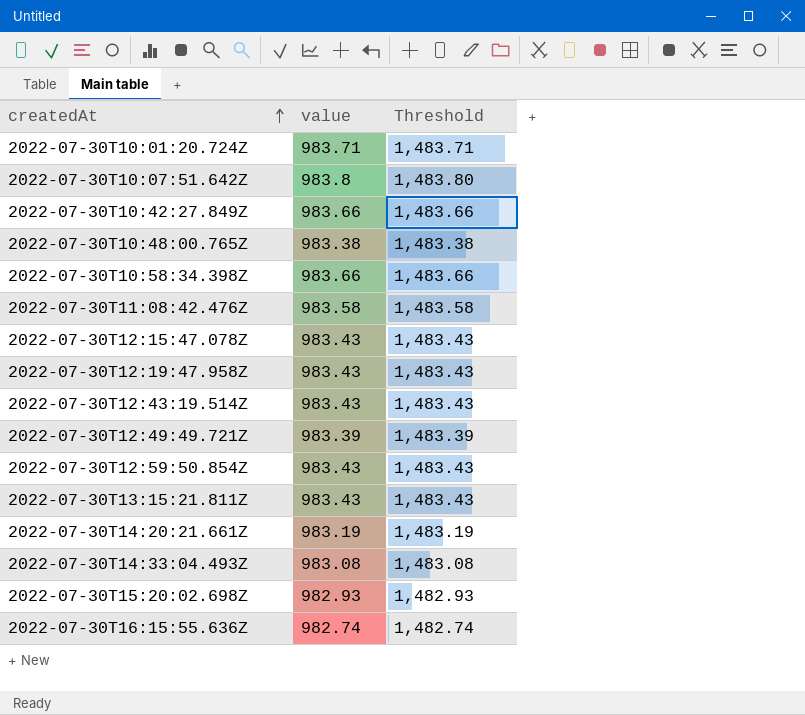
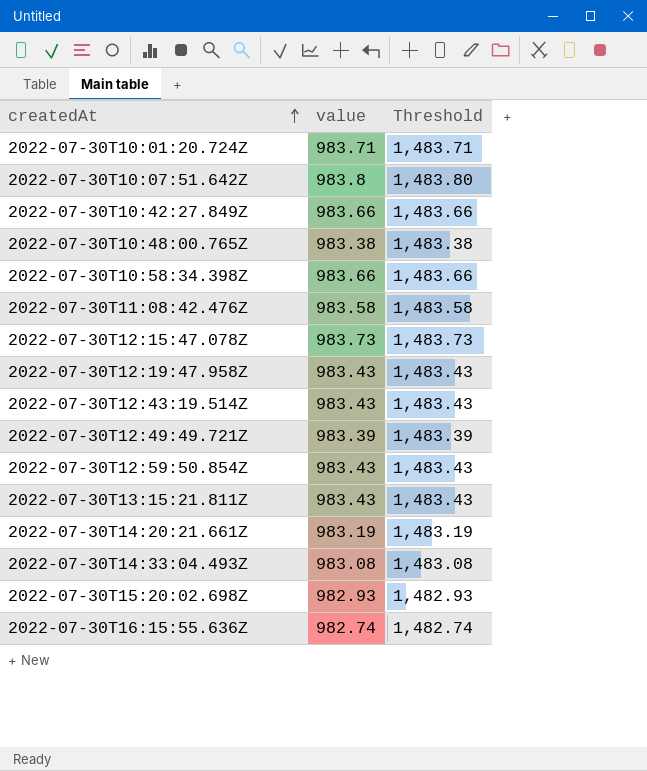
2022-07-30T12:15:47.078Z | value: 983.43 -> 983.73
2022-07-30T12:15:47.078Z | Threshold: 1,483.43 -> 1,483.73

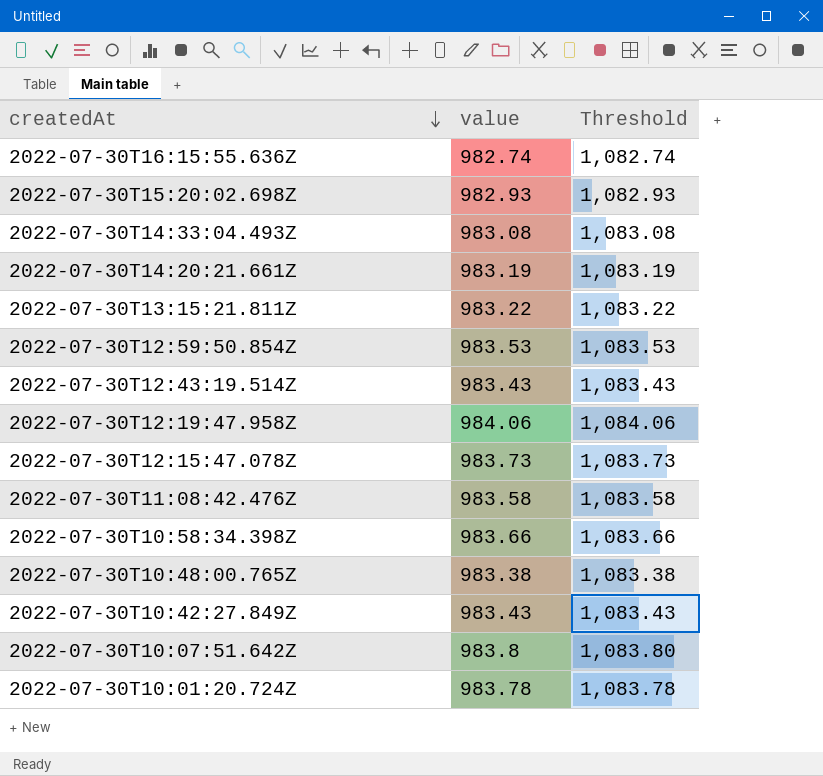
row order: createdAt ascending -> createdAt descending
column Threshold | formula: [value] + 500 -> [value] + 100
row 2022-07-30T12:49:49.721Z: 983.39 | 1,483.39 -> none
2022-07-30T13:15:21.811Z | value: 983.43 -> 983.22
2022-07-30T12:59:50.854Z | value: 983.43 -> 983.53
2022-07-30T12:19:47.958Z | value: 983.43 -> 984.06
2022-07-30T10:42:27.849Z | value: 983.66 -> 983.43
2022-07-30T10:01:20.724Z | value: 983.71 -> 983.78

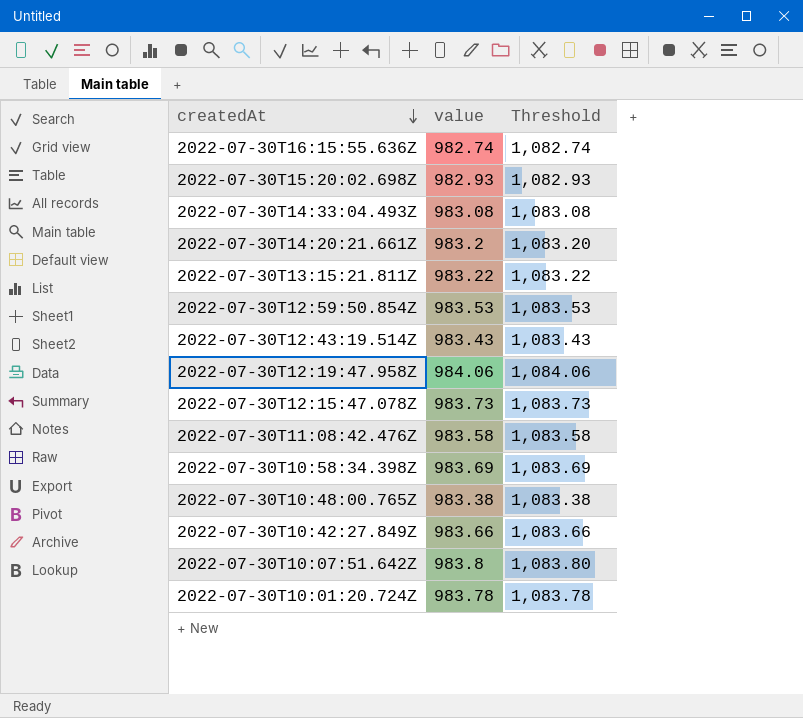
2022-07-30T14:20:21.661Z | value: 983.19 -> 983.2
2022-07-30T14:20:21.661Z | Threshold: 1,083.19 -> 1,083.20
2022-07-30T10:58:34.398Z | value: 983.66 -> 983.69
2022-07-30T10:58:34.398Z | Threshold: 1,083.66 -> 1,083.69
2022-07-30T10:42:27.849Z | value: 983.43 -> 983.66
2022-07-30T10:42:27.849Z | Threshold: 1,083.43 -> 1,083.66

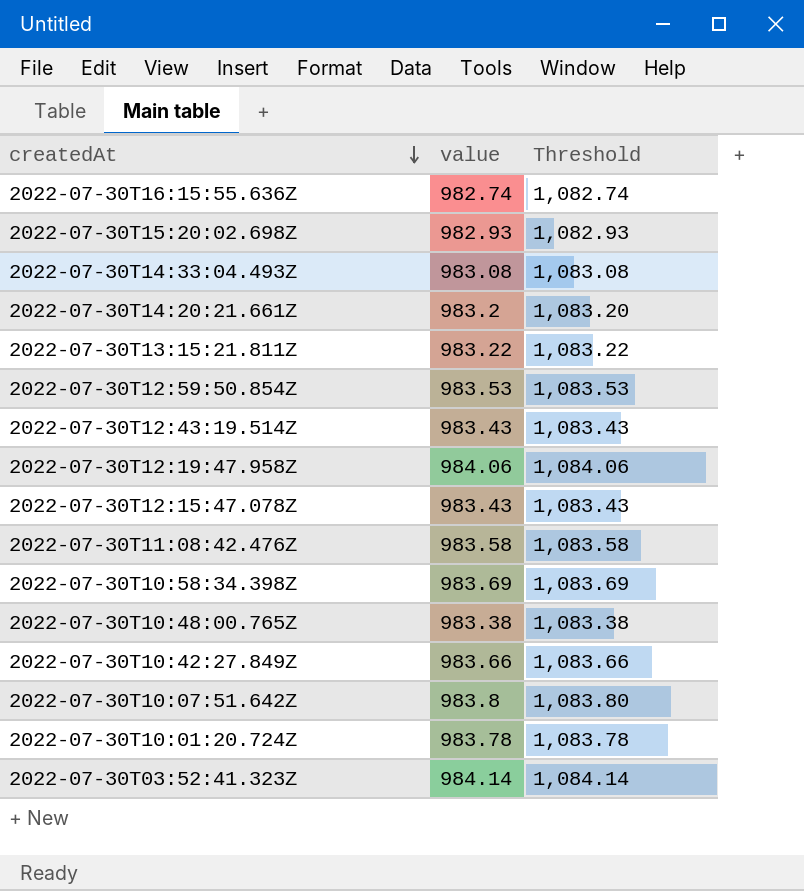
2022-07-30T12:15:47.078Z | value: 983.73 -> 983.43
2022-07-30T12:15:47.078Z | Threshold: 1,083.73 -> 1,083.43
row 2022-07-30T03:52:41.323Z: none -> 984.14 | 1,084.14

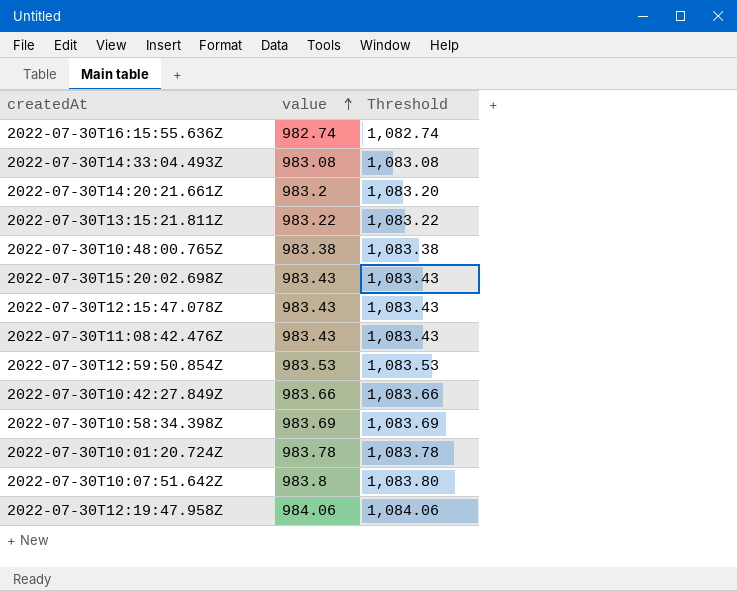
row order: createdAt descending -> value ascending
row 2022-07-30T12:43:19.514Z: 983.43 | 1,083.43 -> none
row 2022-07-30T03:52:41.323Z: 984.14 | 1,084.14 -> none
2022-07-30T15:20:02.698Z | value: 982.93 -> 983.43
2022-07-30T15:20:02.698Z | Threshold: 1,082.93 -> 1,083.43
2022-07-30T11:08:42.476Z | value: 983.58 -> 983.43
2022-07-30T11:08:42.476Z | Threshold: 1,083.58 -> 1,083.43

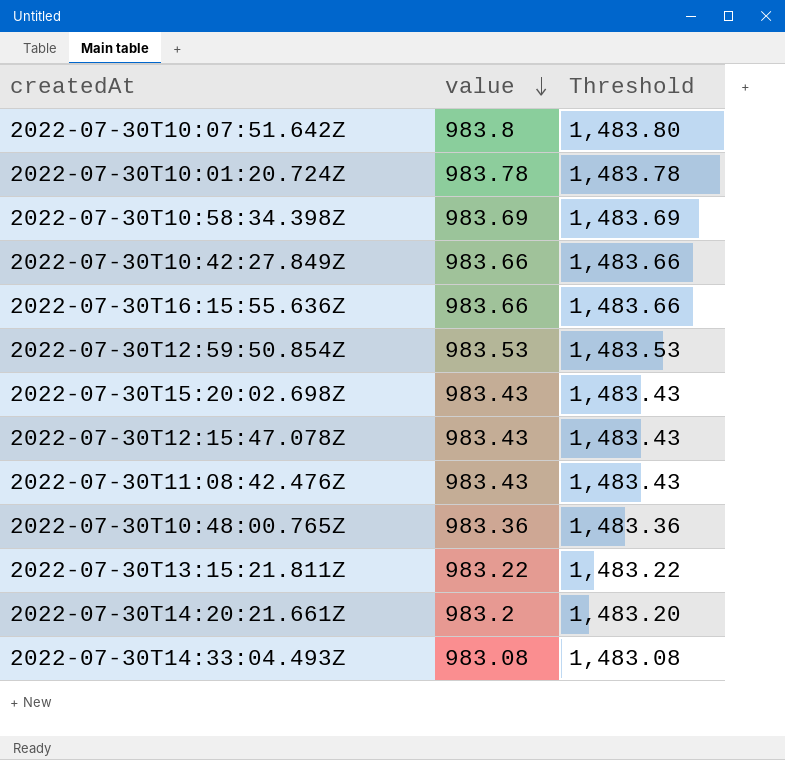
row order: value ascending -> value descending
column Threshold | formula: [value] + 100 -> [value] + 500
row 2022-07-30T12:19:47.958Z: 984.06 | 1,084.06 -> none
2022-07-30T16:15:55.636Z | value: 982.74 -> 983.66
2022-07-30T10:48:00.765Z | value: 983.38 -> 983.36

